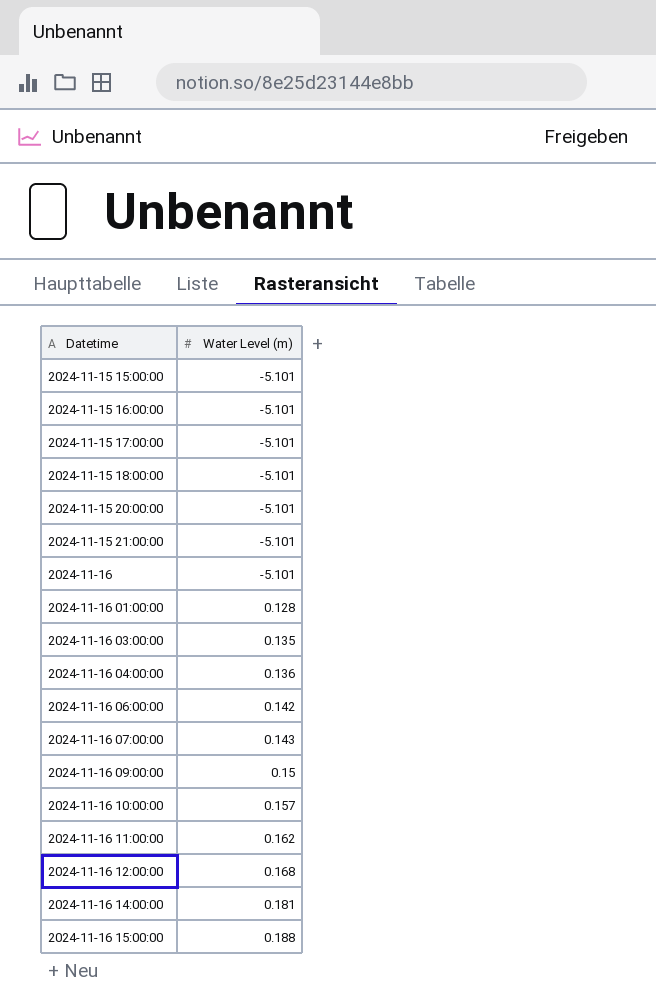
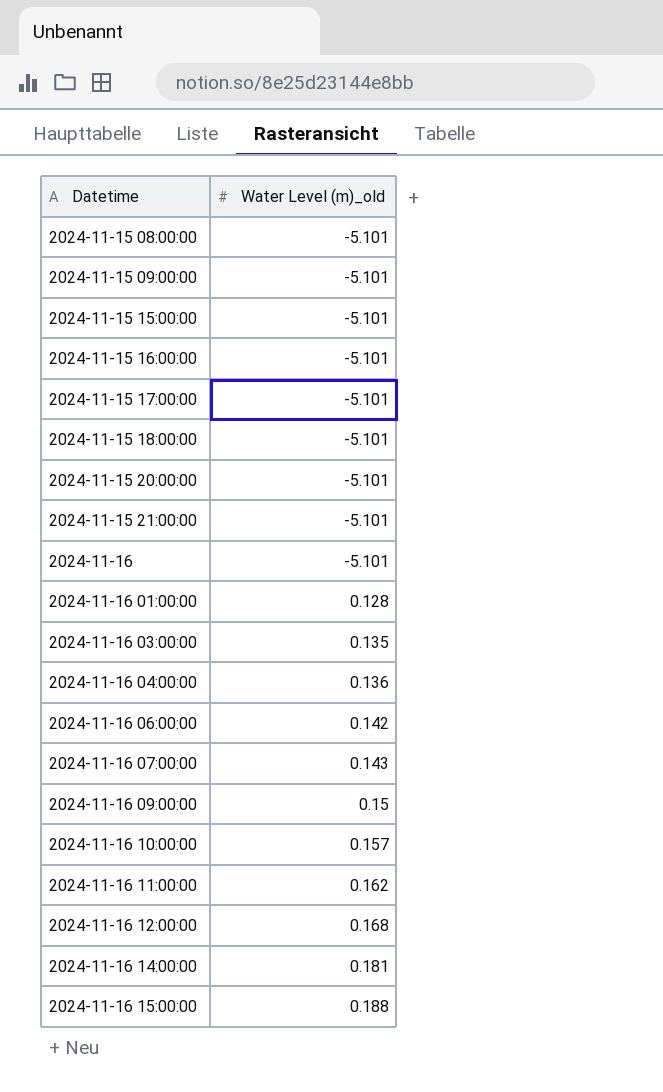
column name: Water Level (m) -> Water Level (m)_old
row 2024-11-15 08:00:00: none -> -5.101
row 2024-11-15 09:00:00: none -> -5.101

